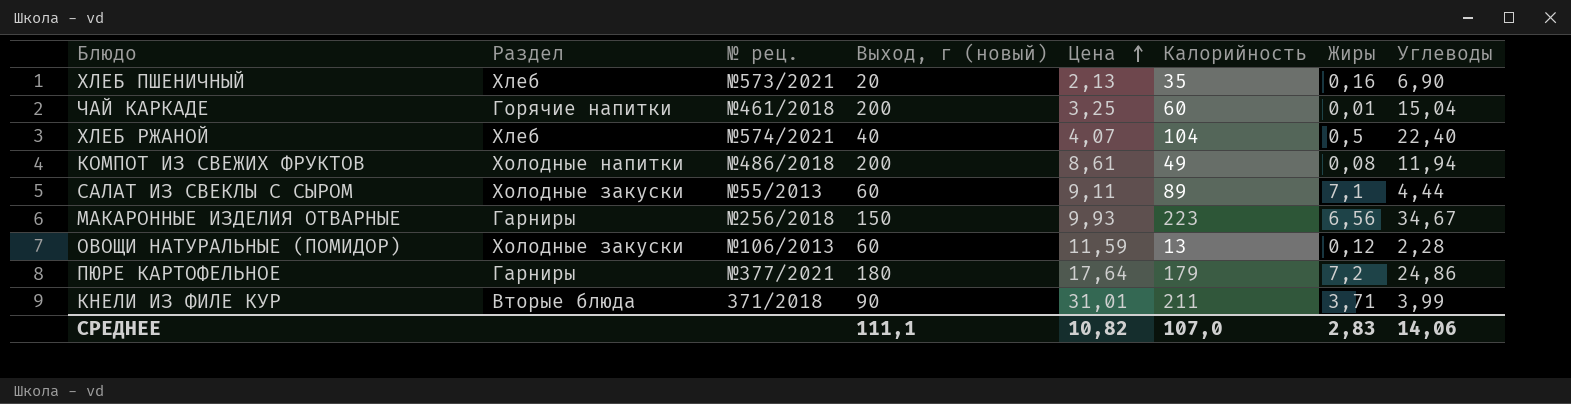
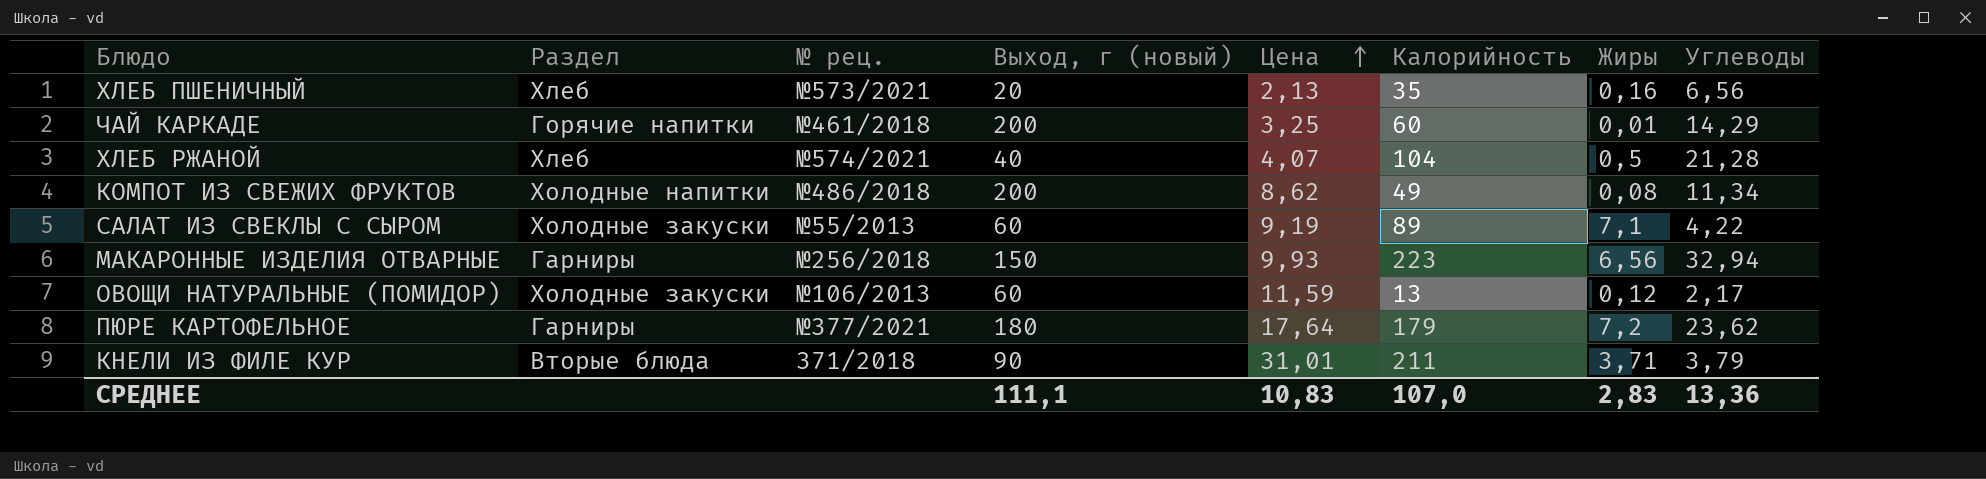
ХЛЕБ ПШЕНИЧНЫЙ | Углеводы: 6,90 -> 6,56
ЧАЙ КАРКАДЕ | Углеводы: 15,04 -> 14,29
ХЛЕБ РЖАНОЙ | Углеводы: 22,40 -> 21,28
КОМПОТ ИЗ СВЕЖИХ ФРУКТОВ | Цена: 8,61 -> 8,62
КОМПОТ ИЗ СВЕЖИХ ФРУКТОВ | Углеводы: 11,94 -> 11,34
САЛАТ ИЗ СВЕКЛЫ С СЫРОМ | Цена: 9,11 -> 9,19
САЛАТ ИЗ СВЕКЛЫ С СЫРОМ | Углеводы: 4,44 -> 4,22
МАКАРОННЫЕ ИЗДЕЛИЯ ОТВАРНЫЕ | Углеводы: 34,67 -> 32,94
ОВОЩИ НАТУРАЛЬНЫЕ (ПОМИДОР) | Углеводы: 2,28 -> 2,17
ПЮРЕ КАРТОФЕЛЬНОЕ | Углеводы: 24,86 -> 23,62
КНЕЛИ ИЗ ФИЛЕ КУР | Углеводы: 3,99 -> 3,79
СРЕДНЕЕ | Цена: 10,82 -> 10,83
СРЕДНЕЕ | Углеводы: 14,06 -> 13,36

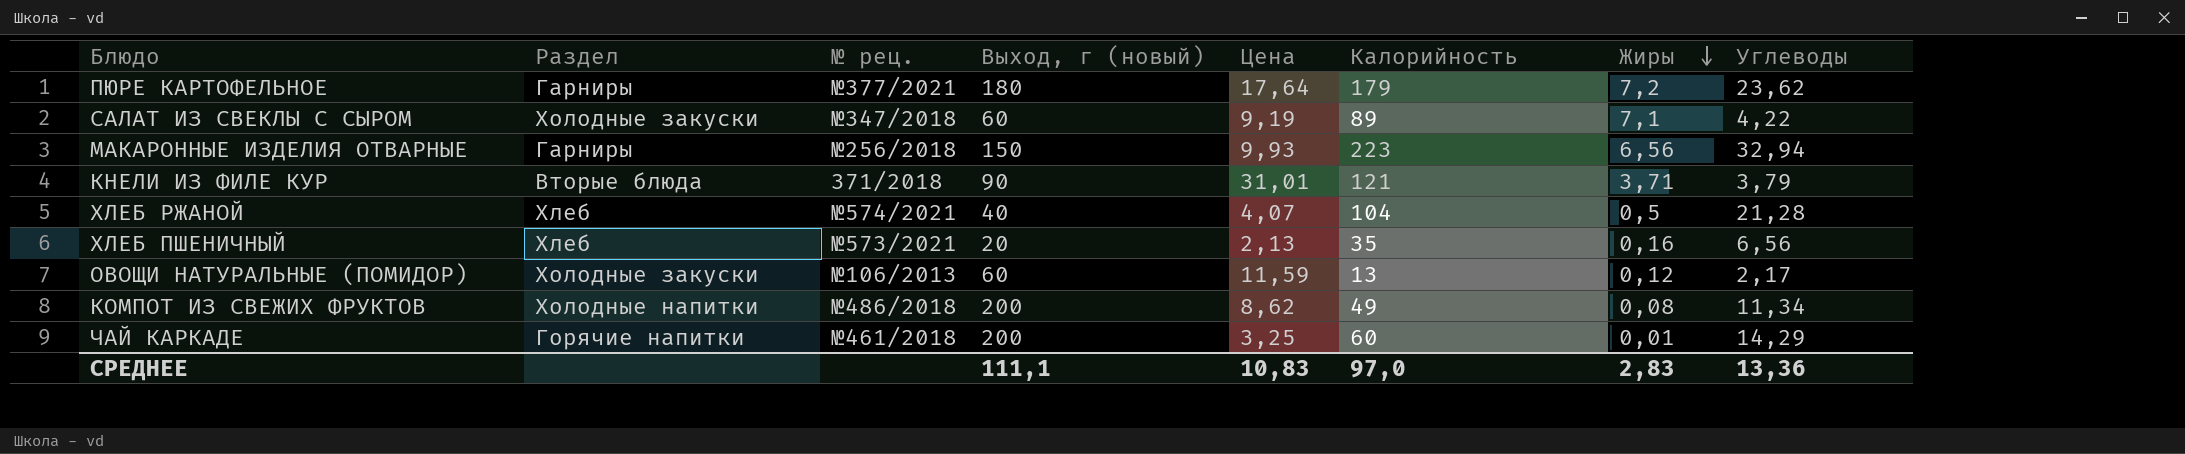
row order: Цена ascending -> Жиры descending
САЛАТ ИЗ СВЕКЛЫ С СЫРОМ | № рец.: №55/2013 -> №347/2018
КНЕЛИ ИЗ ФИЛЕ КУР | Калорийность: 211 -> 121
СРЕДНЕЕ | Калорийность: 107,0 -> 97,0

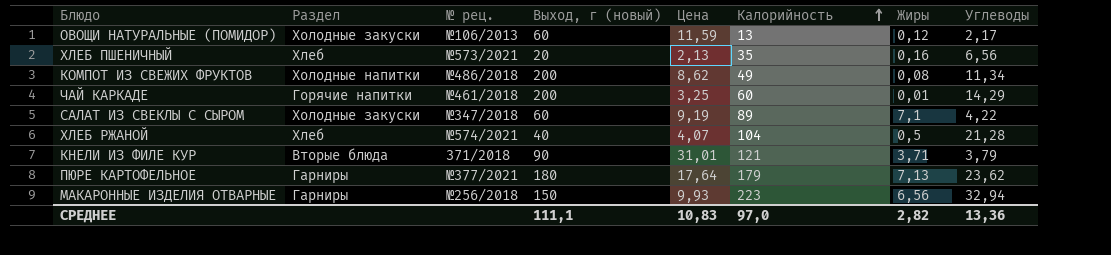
row order: Жиры descending -> Калорийность ascending
ПЮРЕ КАРТОФЕЛЬНОЕ | Жиры: 7,2 -> 7,13
СРЕДНЕЕ | Жиры: 2,83 -> 2,82

